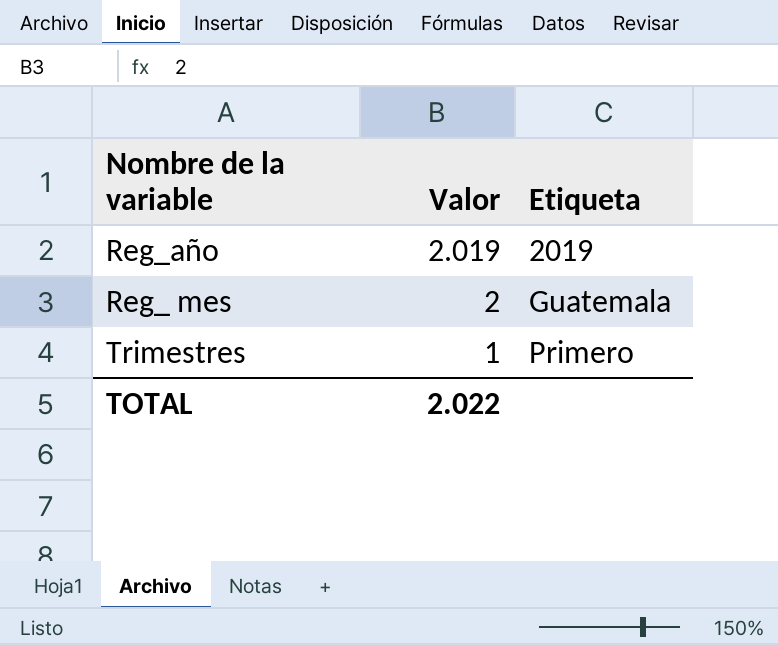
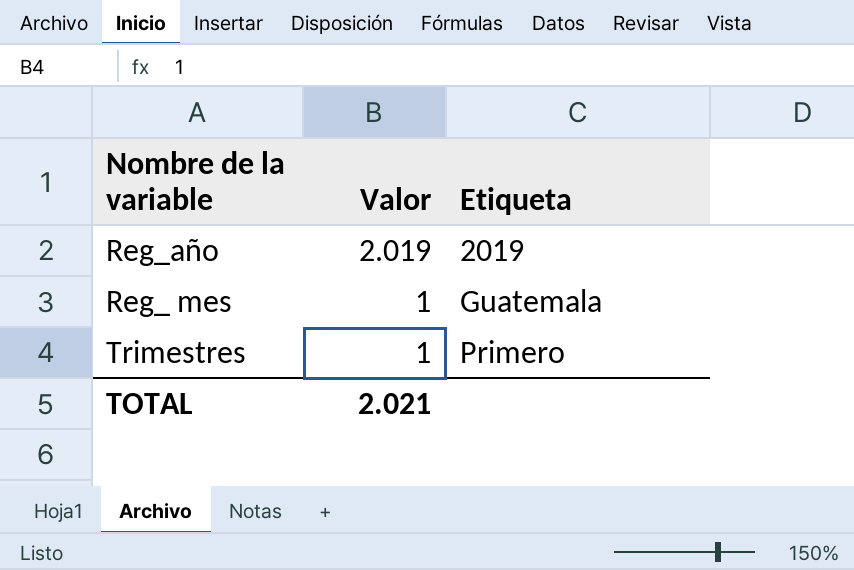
Reg_ mes | Valor: 2 -> 1
TOTAL | Valor: 2.022 -> 2.021

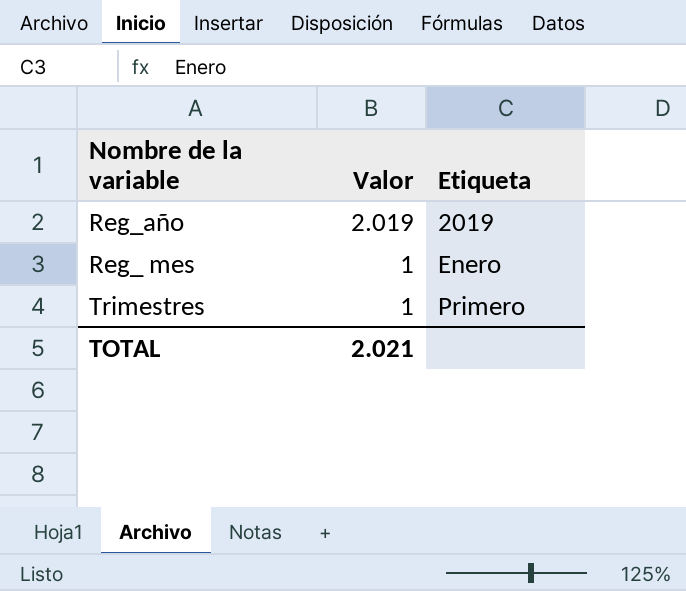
Reg_ mes | Etiqueta: Guatemala -> Enero

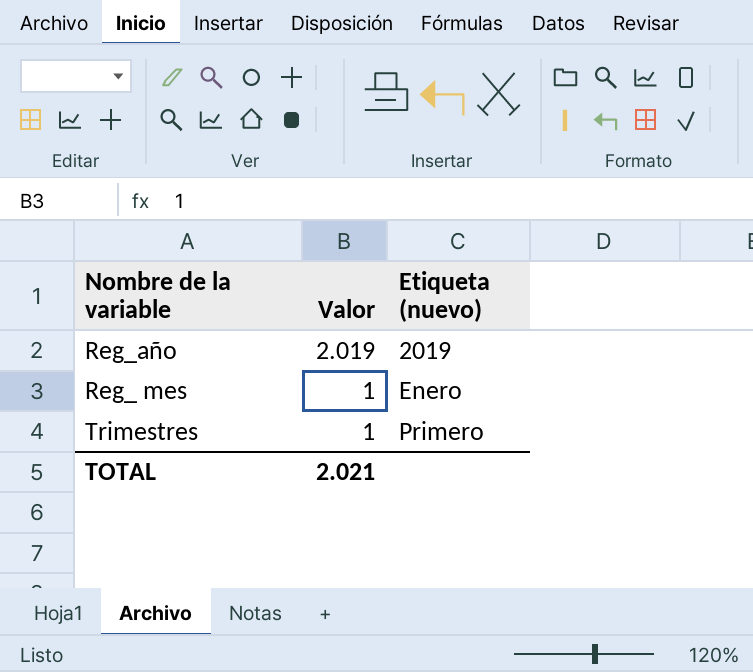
column name: Etiqueta -> Etiqueta (nuevo)

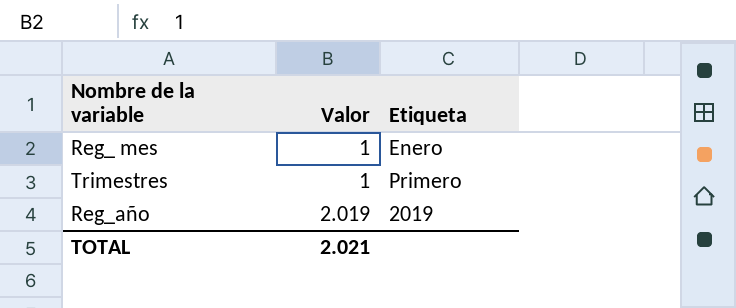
row order: Valor descending -> Valor ascending
column name: Etiqueta (nuevo) -> Etiqueta

